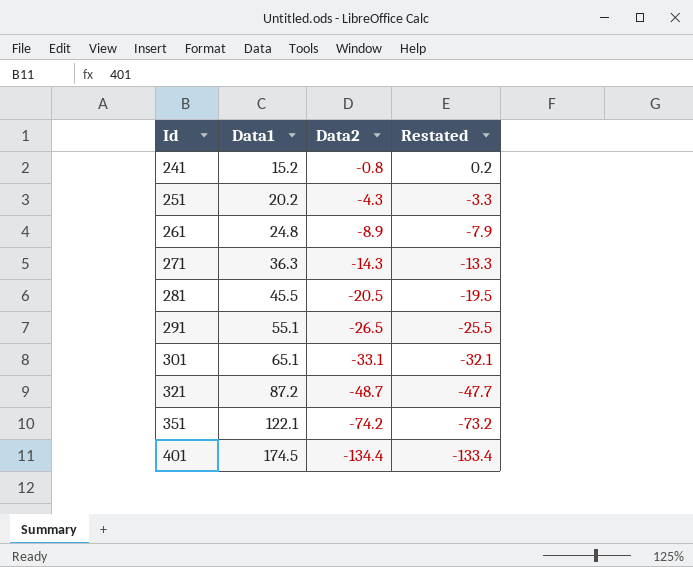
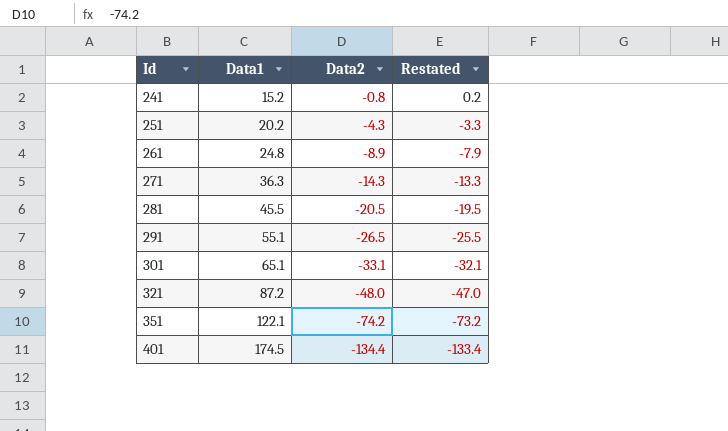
321 | Data2: -48.7 -> -48.0
321 | Restated: -47.7 -> -47.0

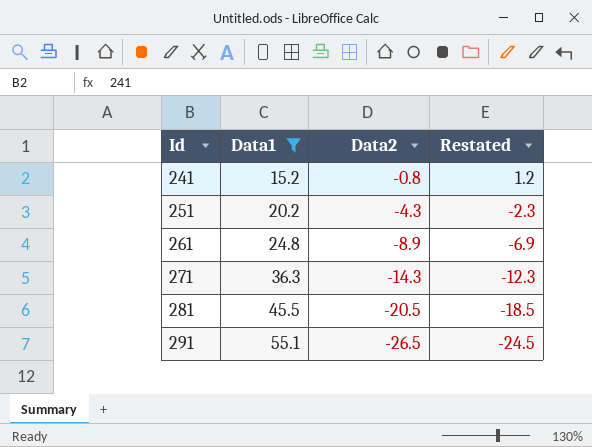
filter: none -> Data1 <= 55.1
column Restated | formula: [Data2] + 1 -> [Data2] + 2

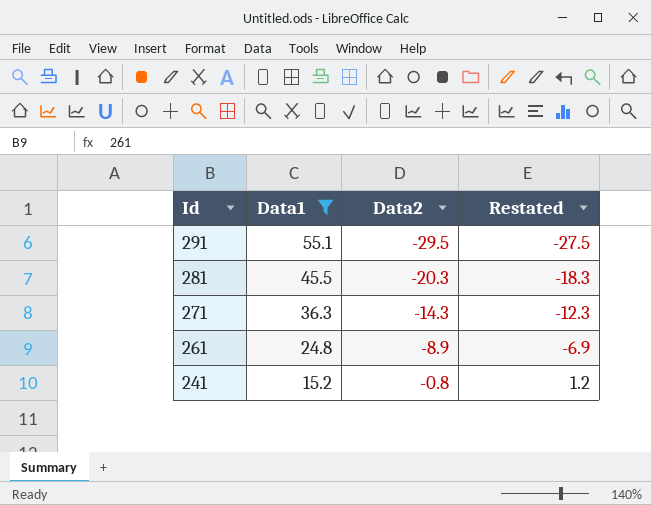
row order: Id ascending -> Id descending
row 251: 20.2 | -4.3 | -2.3 -> none
291 | Data2: -26.5 -> -29.5
291 | Restated: -24.5 -> -27.5
281 | Data2: -20.5 -> -20.3
281 | Restated: -18.5 -> -18.3

